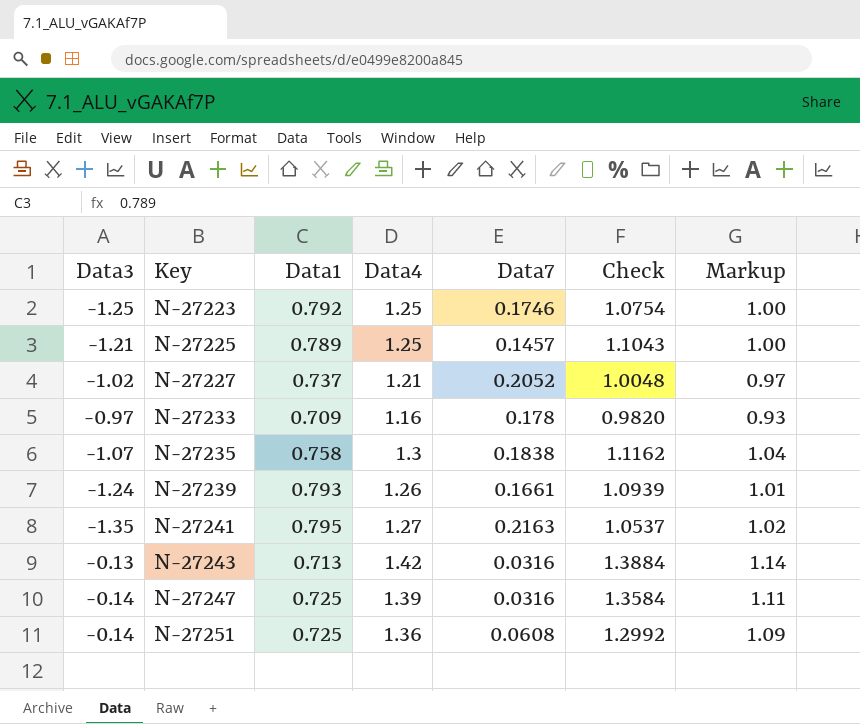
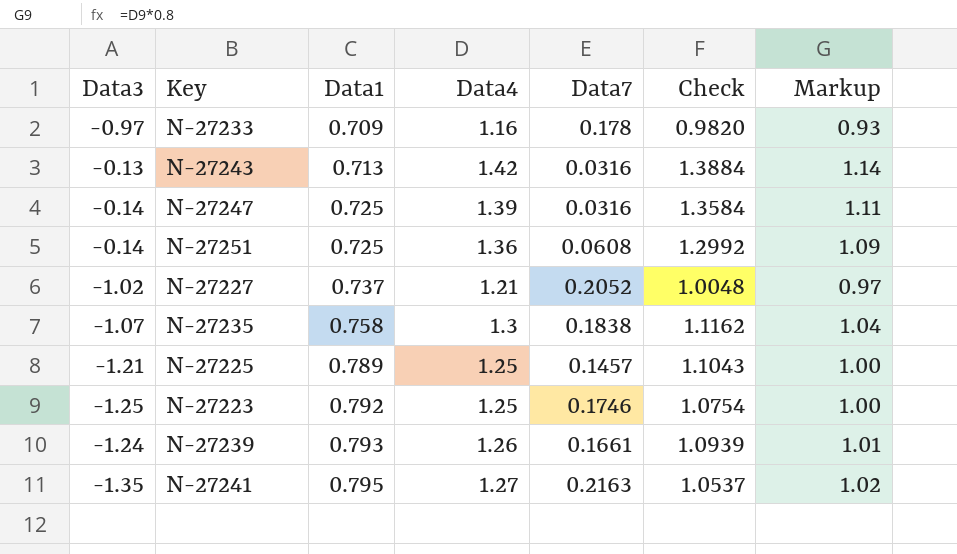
row order: Key ascending -> Data1 ascending

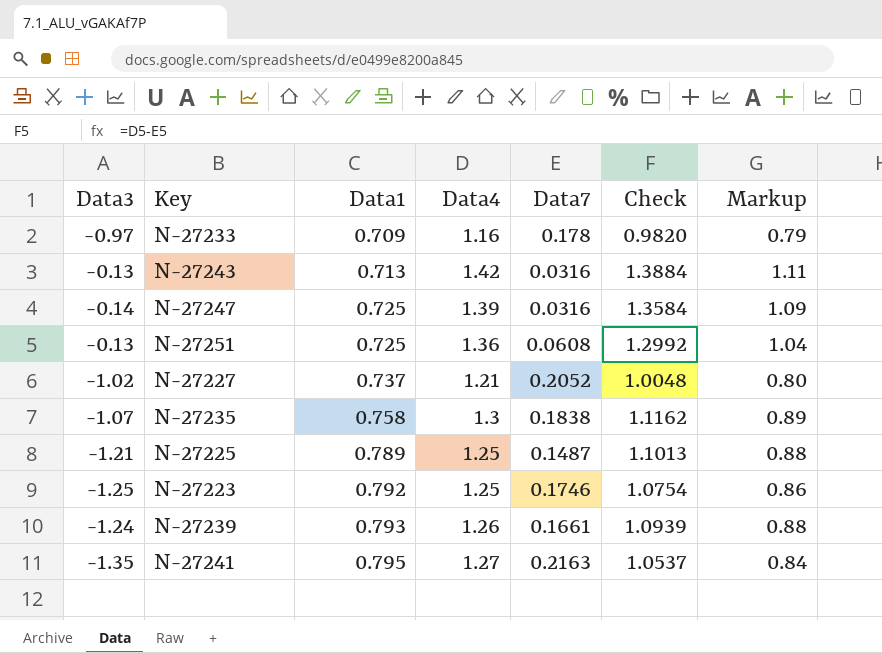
column Markup | formula: [Data4] * 0.8 -> [Check] * 0.8
N-27251 | Data3: -0.14 -> -0.13
N-27225 | Data7: 0.1457 -> 0.1487
N-27225 | Check: 1.1043 -> 1.1013

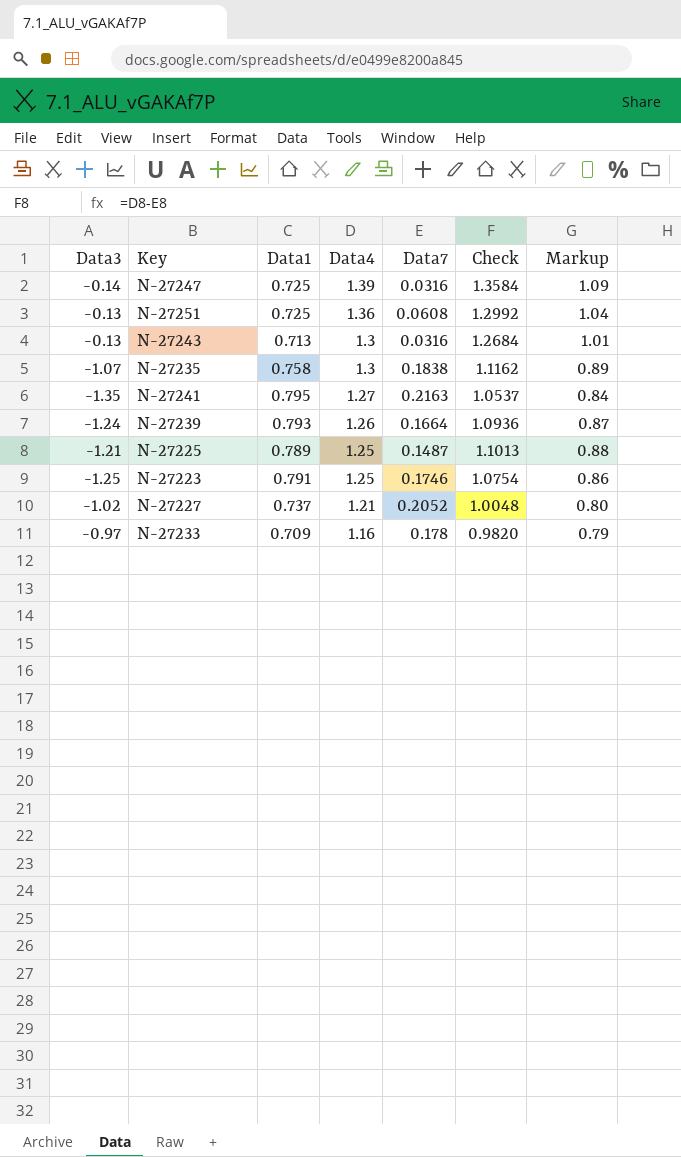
row order: Data1 ascending -> Data4 descending
N-27243 | Data4: 1.42 -> 1.3
N-27243 | Check: 1.3884 -> 1.2684
N-27243 | Markup: 1.11 -> 1.01
N-27239 | Data7: 0.1661 -> 0.1664
N-27239 | Check: 1.0939 -> 1.0936
N-27239 | Markup: 0.88 -> 0.87
N-27223 | Data1: 0.792 -> 0.791

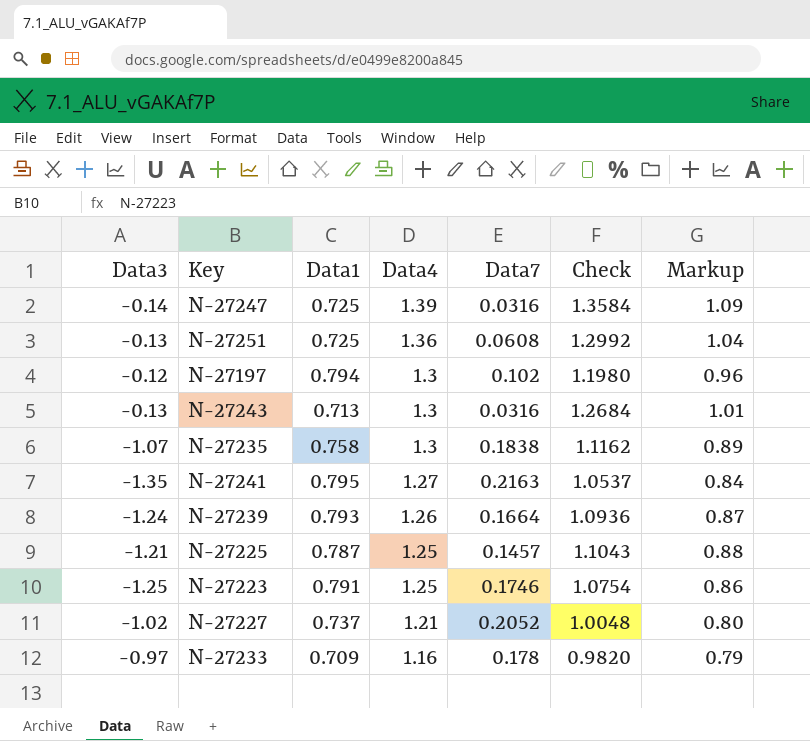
row N-27197: none -> -0.12 | 0.794 | 1.3 | 0.102 | 1.1980 | 0.96
N-27225 | Data1: 0.789 -> 0.787
N-27225 | Data7: 0.1487 -> 0.1457
N-27225 | Check: 1.1013 -> 1.1043

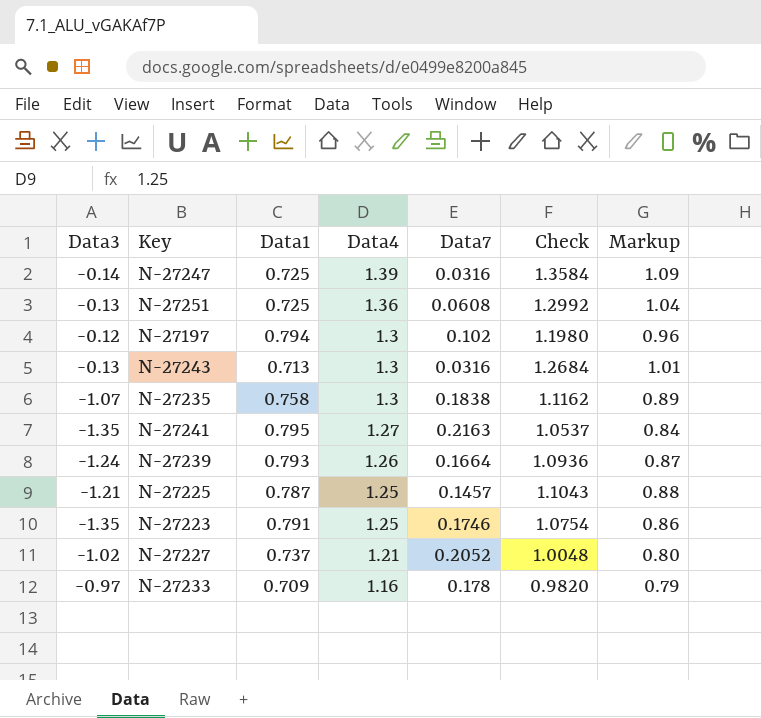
N-27223 | Data3: -1.25 -> -1.35

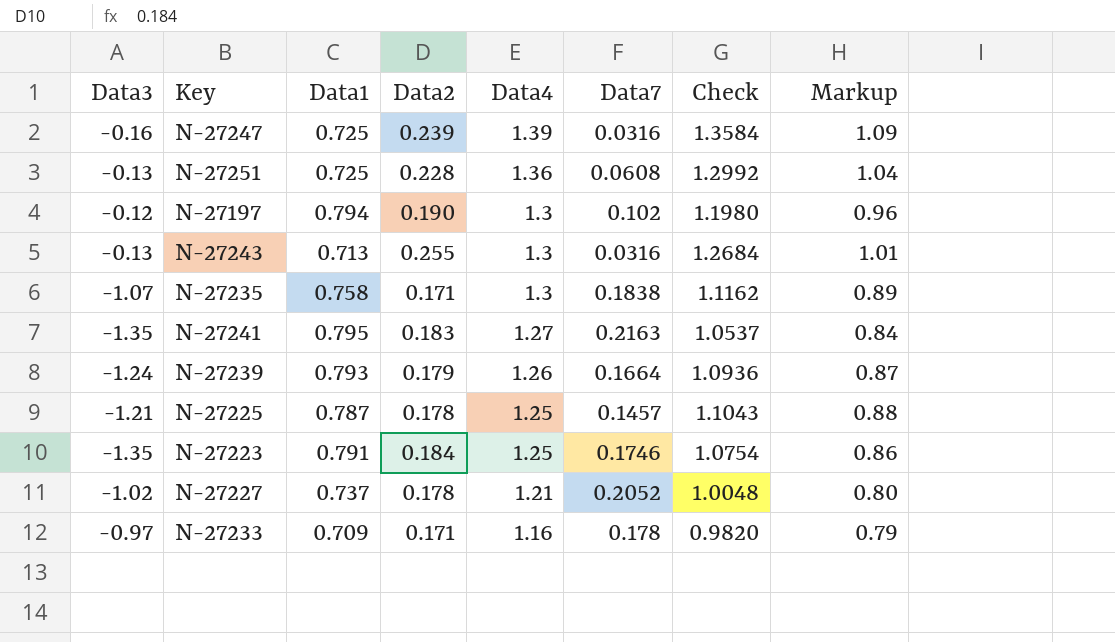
column Data2 | position: none -> 4
N-27247 | Data3: -0.14 -> -0.16

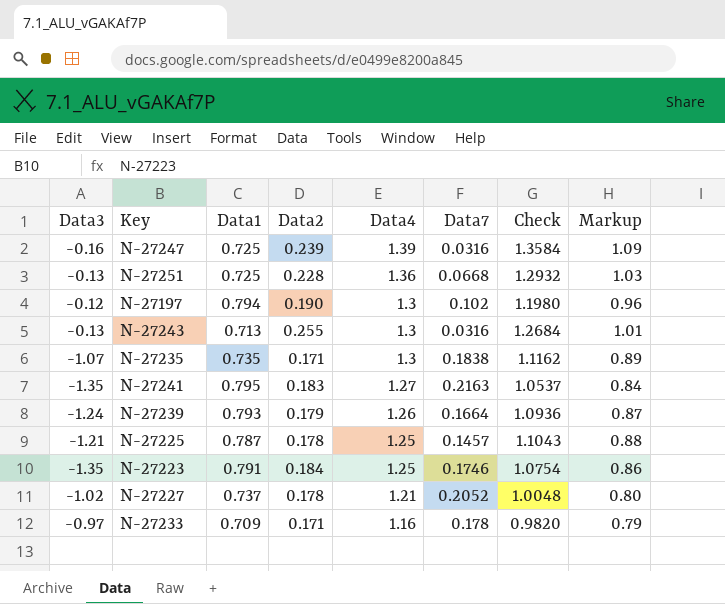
N-27251 | Data7: 0.0608 -> 0.0668
N-27251 | Check: 1.2992 -> 1.2932
N-27251 | Markup: 1.04 -> 1.03
N-27235 | Data1: 0.758 -> 0.735

